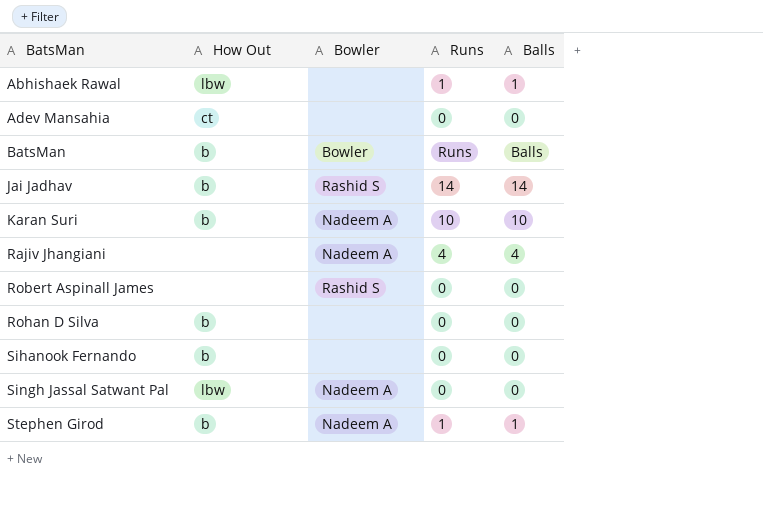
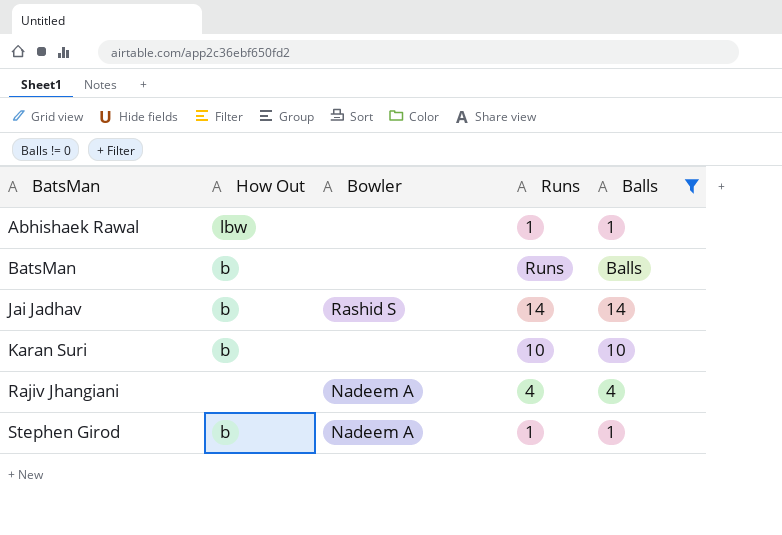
filter: none -> Balls != 0
BatsMan | Bowler: Bowler -> none
Karan Suri | Bowler: Nadeem A -> none

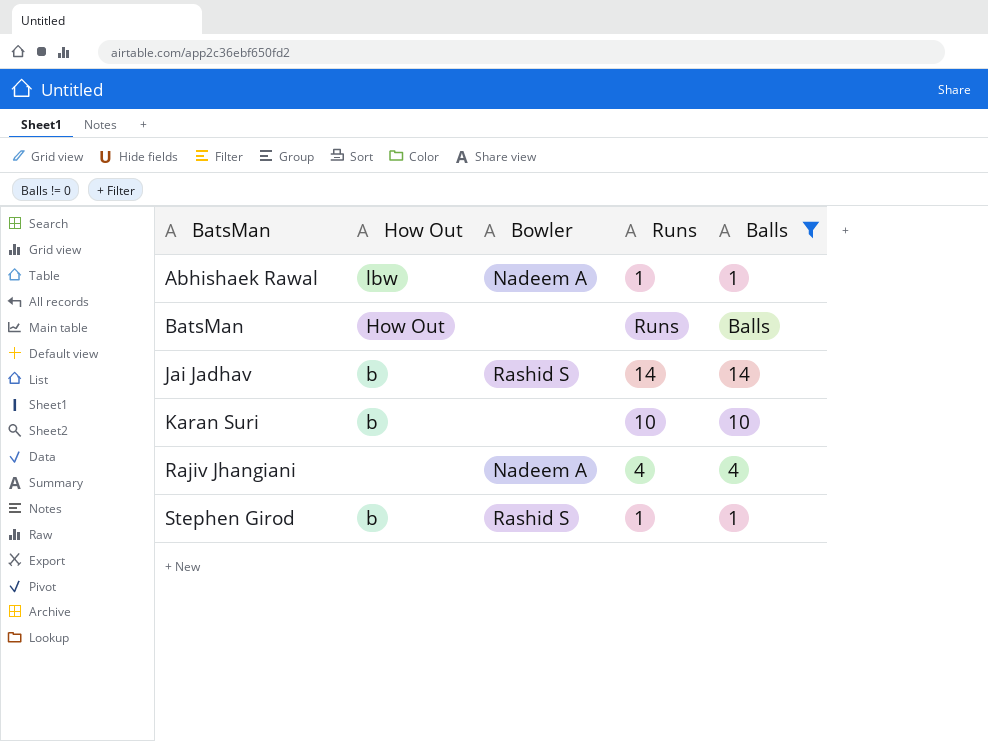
Abhishaek Rawal | Bowler: none -> Nadeem A
BatsMan | How Out: b -> How Out
Stephen Girod | Bowler: Nadeem A -> Rashid S

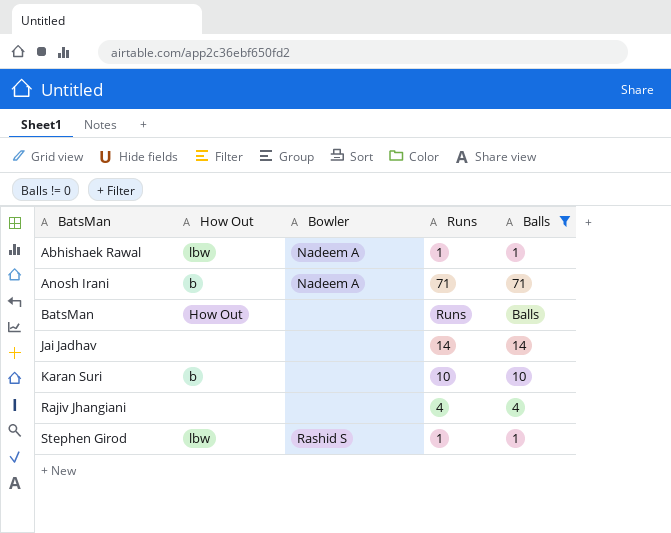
row Anosh Irani: none -> b | Nadeem A | 71 | 71
Jai Jadhav | How Out: b -> none
Jai Jadhav | Bowler: Rashid S -> none
Rajiv Jhangiani | Bowler: Nadeem A -> none
Stephen Girod | How Out: b -> lbw

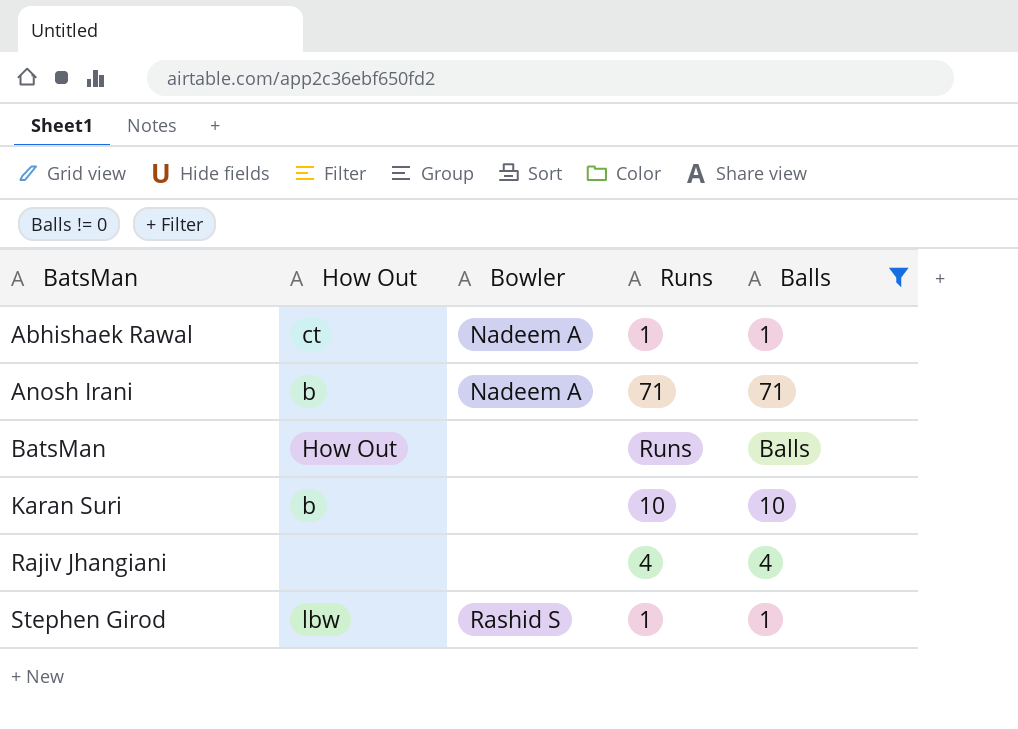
row Jai Jadhav: none | none | 14 | 14 -> none
Abhishaek Rawal | How Out: lbw -> ct

